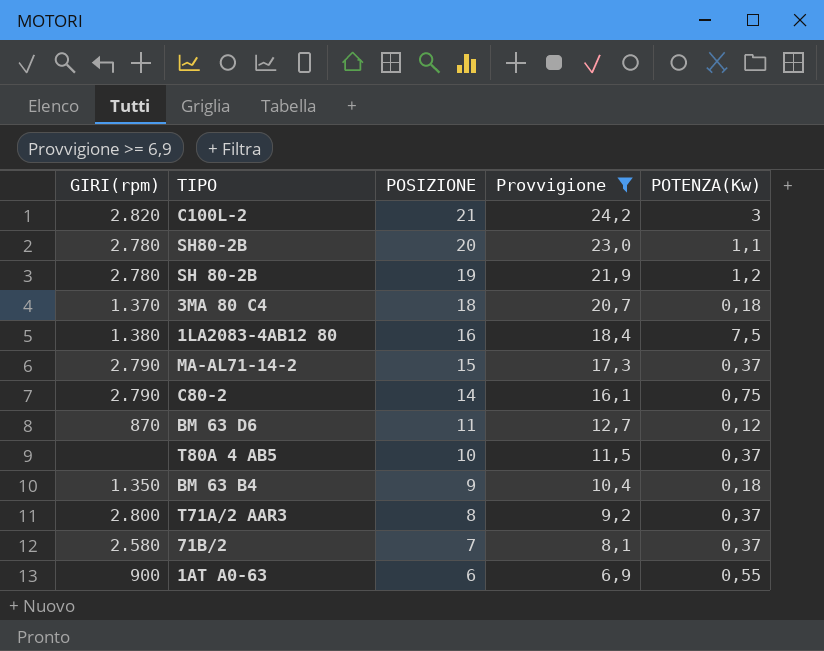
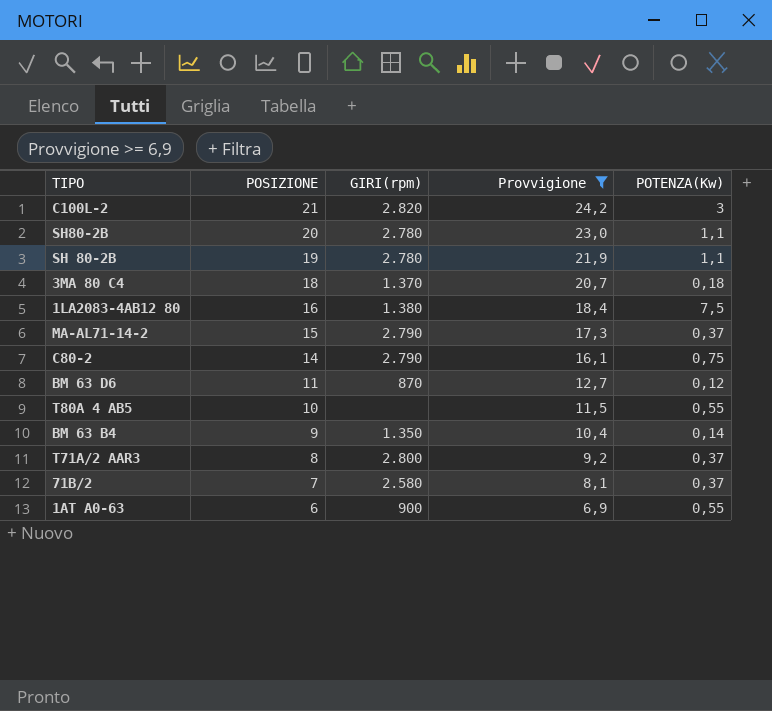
column GIRI(rpm) | position: 1 -> 3
SH 80-2B | POTENZA(Kw): 1,2 -> 1,1
T80A 4 AB5 | POTENZA(Kw): 0,37 -> 0,55
BM 63 B4 | POTENZA(Kw): 0,18 -> 0,14

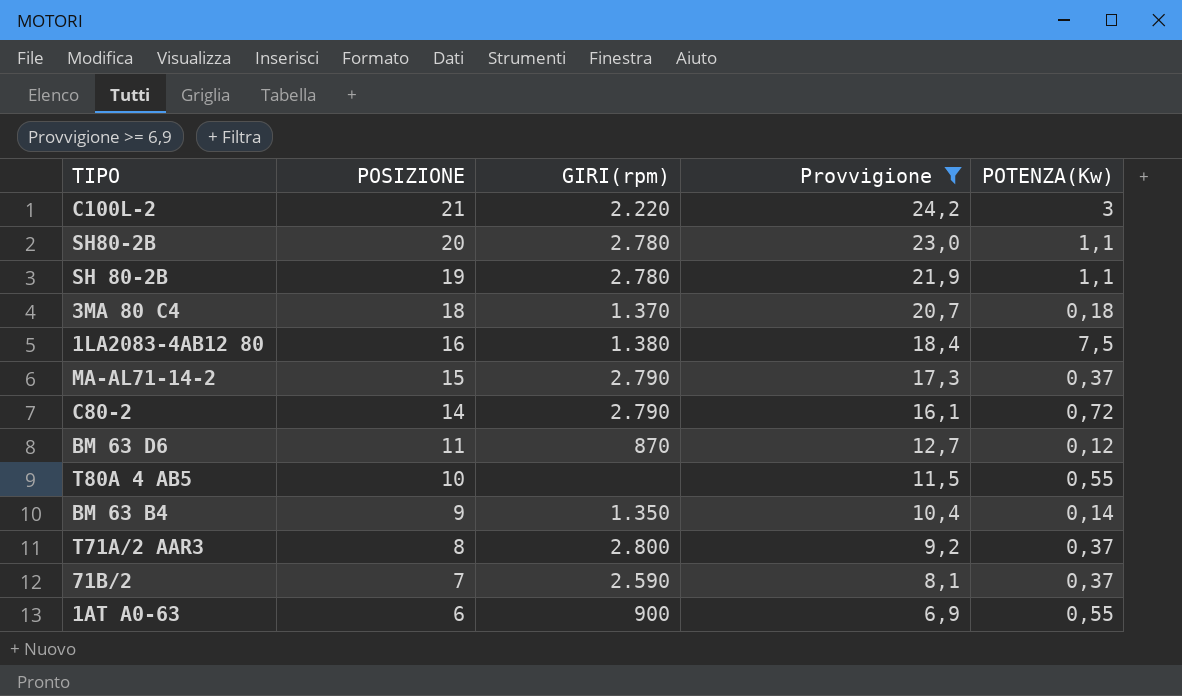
C100L-2 | GIRI(rpm): 2.820 -> 2.220
C80-2 | POTENZA(Kw): 0,75 -> 0,72
71B/2 | GIRI(rpm): 2.580 -> 2.590

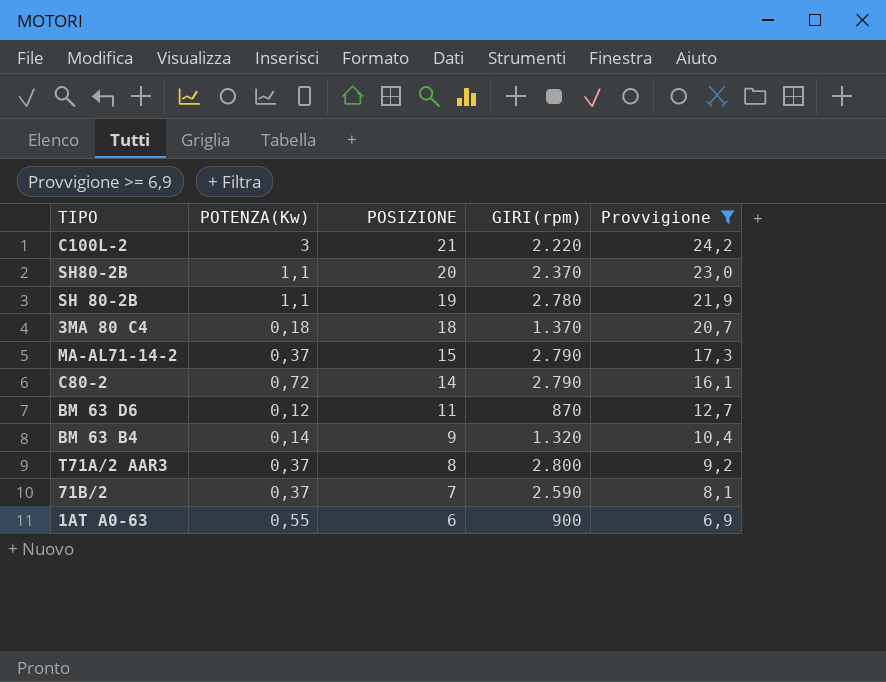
column POTENZA(Kw) | position: 5 -> 2
row 1LA2083-4AB12 80: 16 | 1.380 | 18,4 | 7,5 -> none
row T80A 4 AB5: 10 | none | 11,5 | 0,55 -> none
SH80-2B | GIRI(rpm): 2.780 -> 2.370
BM 63 B4 | GIRI(rpm): 1.350 -> 1.320

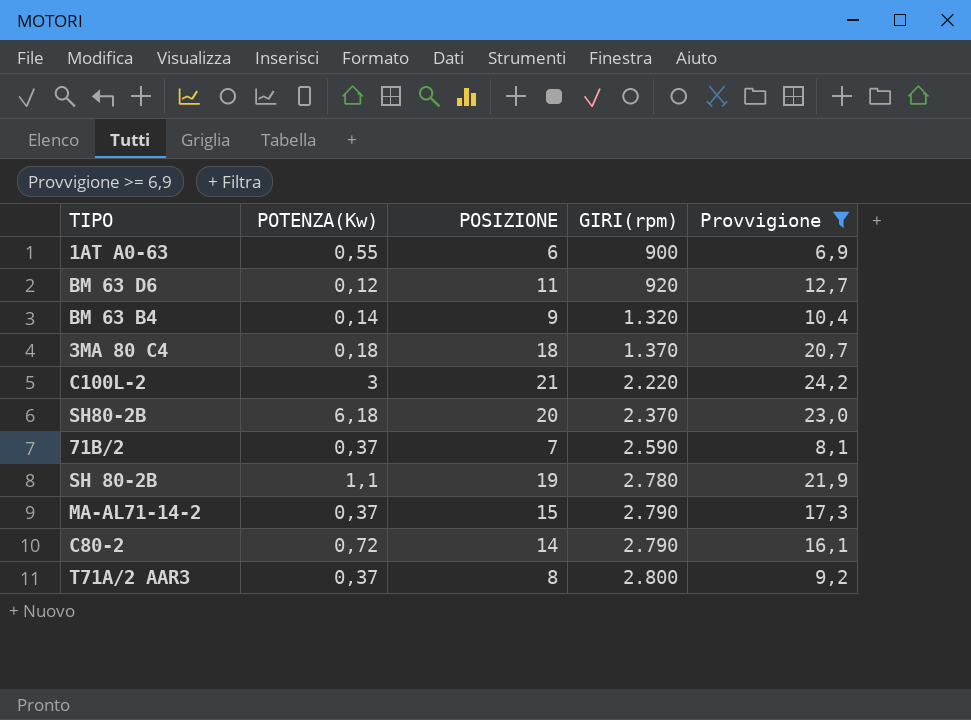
row order: POSIZIONE descending -> GIRI(rpm) ascending
BM 63 D6 | GIRI(rpm): 870 -> 920
SH80-2B | POTENZA(Kw): 1,1 -> 6,18

